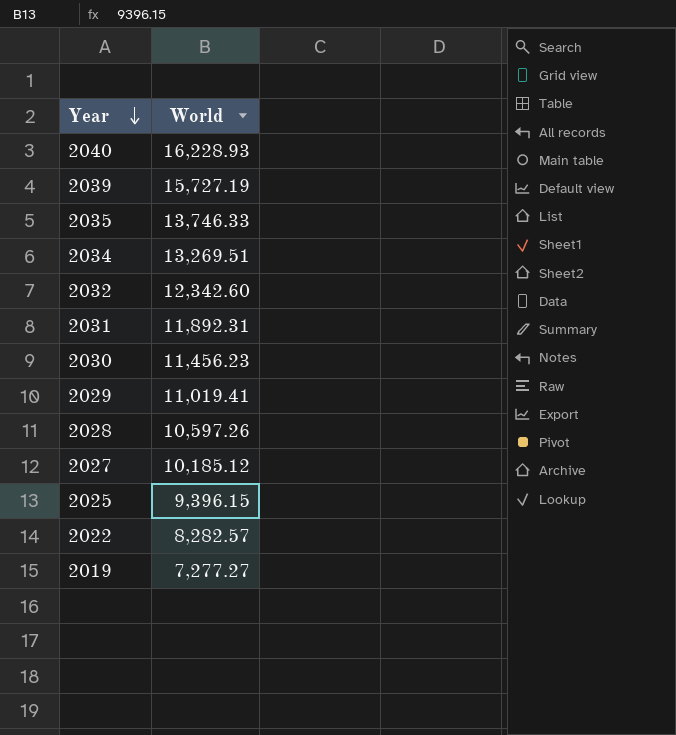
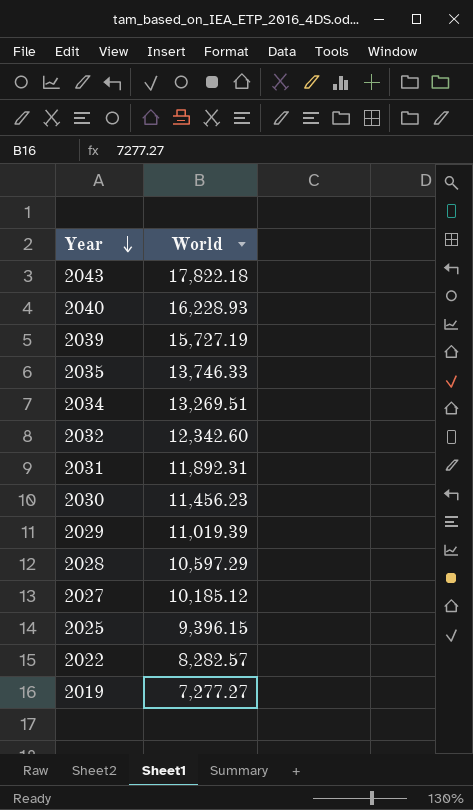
row 2043: none -> 17,822.18
2029 | World: 11,019.41 -> 11,019.39
2028 | World: 10,597.26 -> 10,597.29

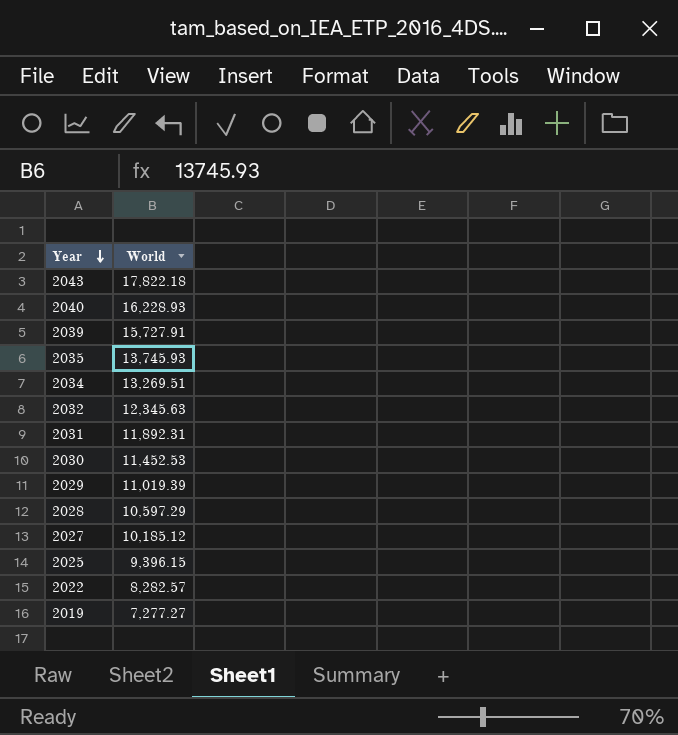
2039 | World: 15,727.19 -> 15,727.91
2035 | World: 13,746.33 -> 13,745.93
2032 | World: 12,342.60 -> 12,345.63
2030 | World: 11,456.23 -> 11,452.53

